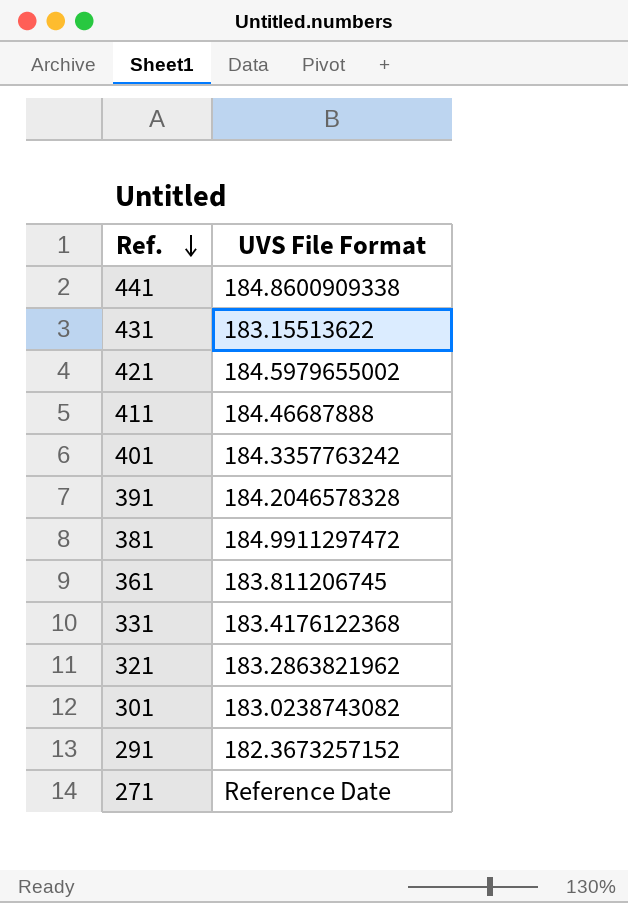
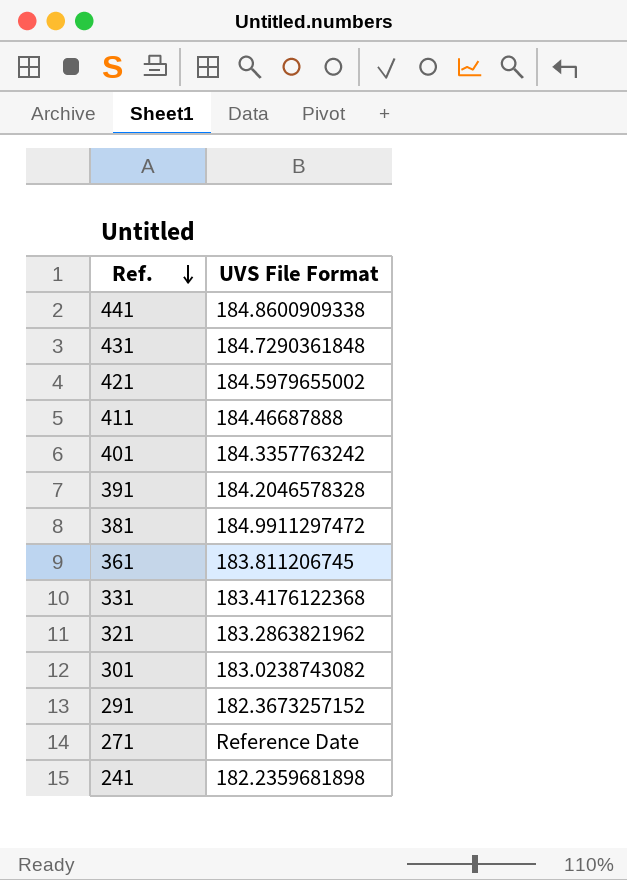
431 | UVS File Format: 183.15513622 -> 184.7290361848
row 241: none -> 182.2359681898

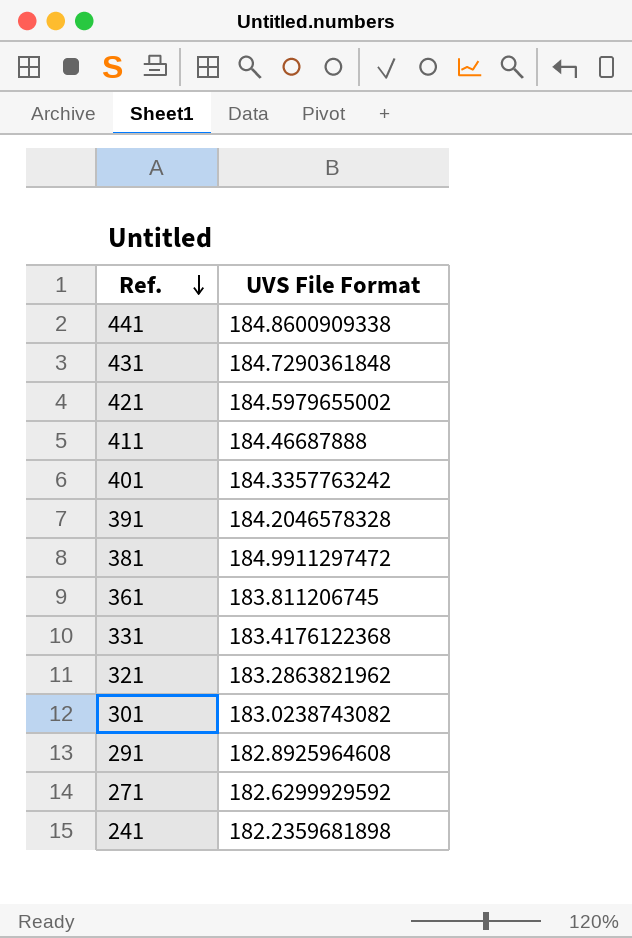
291 | UVS File Format: 182.3673257152 -> 182.8925964608
271 | UVS File Format: Reference Date -> 182.6299929592

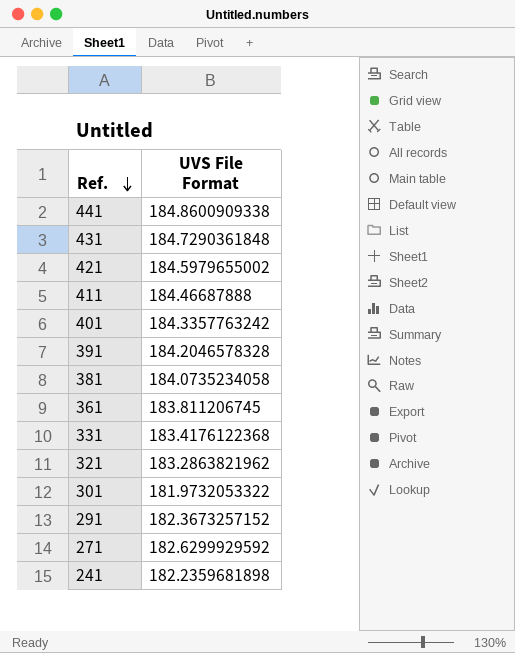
381 | UVS File Format: 184.9911297472 -> 184.0735234058
301 | UVS File Format: 183.0238743082 -> 181.9732053322
291 | UVS File Format: 182.8925964608 -> 182.3673257152

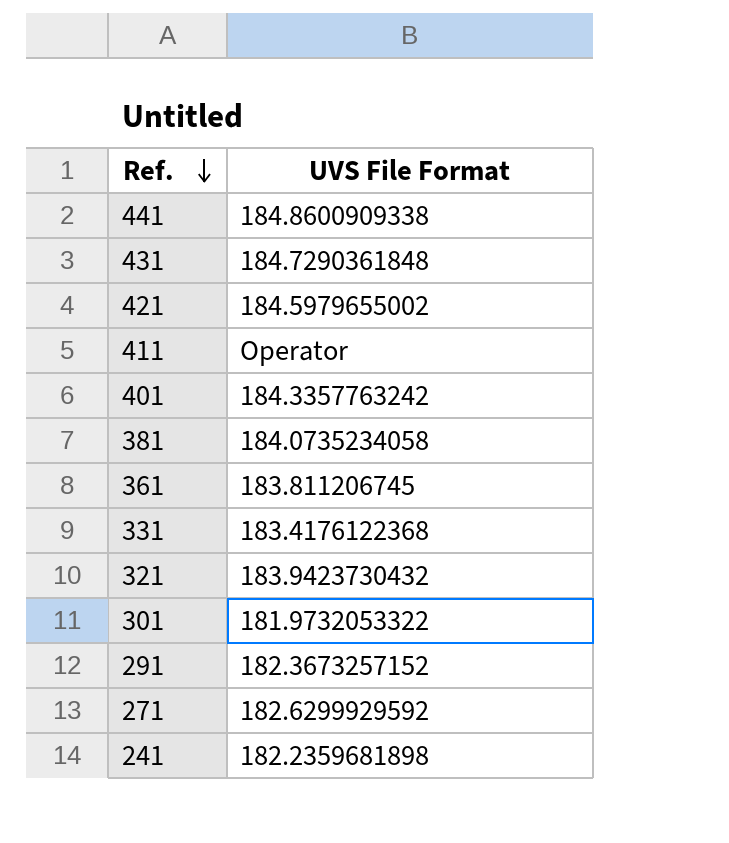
row 391: 184.2046578328 -> none
411 | UVS File Format: 184.46687888 -> Operator
321 | UVS File Format: 183.2863821962 -> 183.9423730432

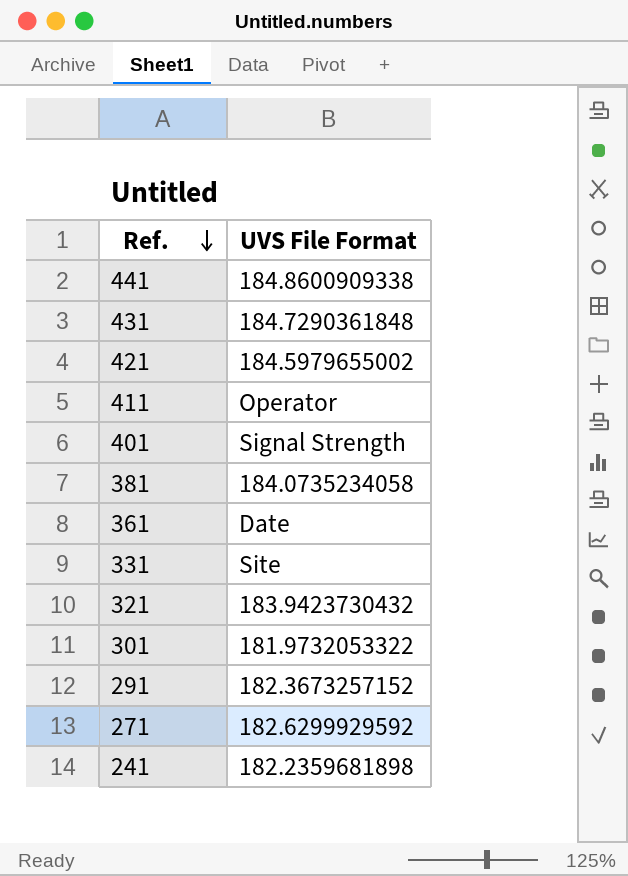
401 | UVS File Format: 184.3357763242 -> Signal Strength
361 | UVS File Format: 183.811206745 -> Date
331 | UVS File Format: 183.4176122368 -> Site

